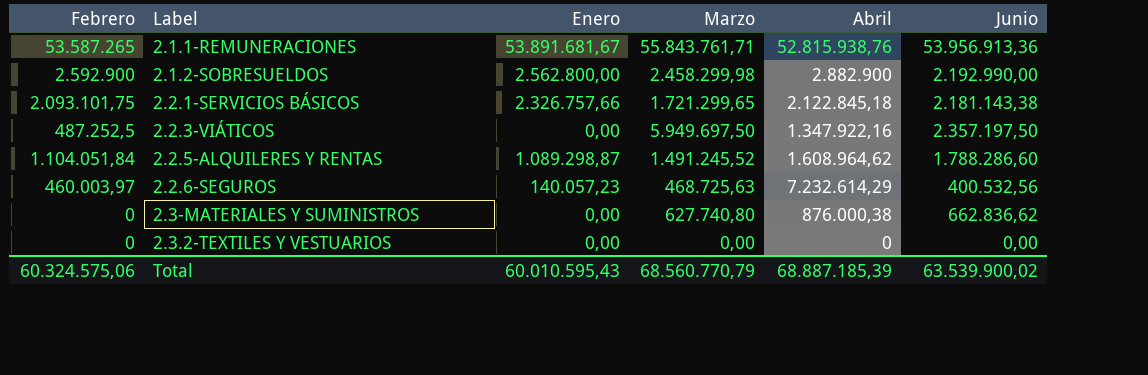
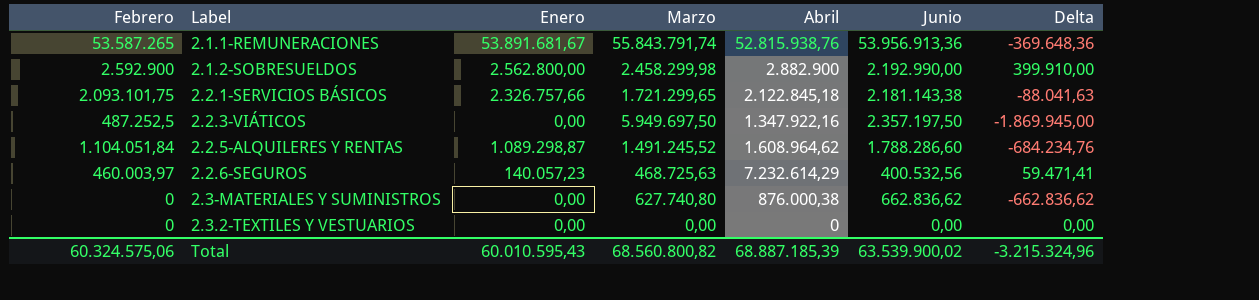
column Delta | formula: none -> [Febrero] - [Junio]
2.1.1-REMUNERACIONES | Marzo: 55.843.761,71 -> 55.843.791,74
Total | Marzo: 68.560.770,79 -> 68.560.800,82

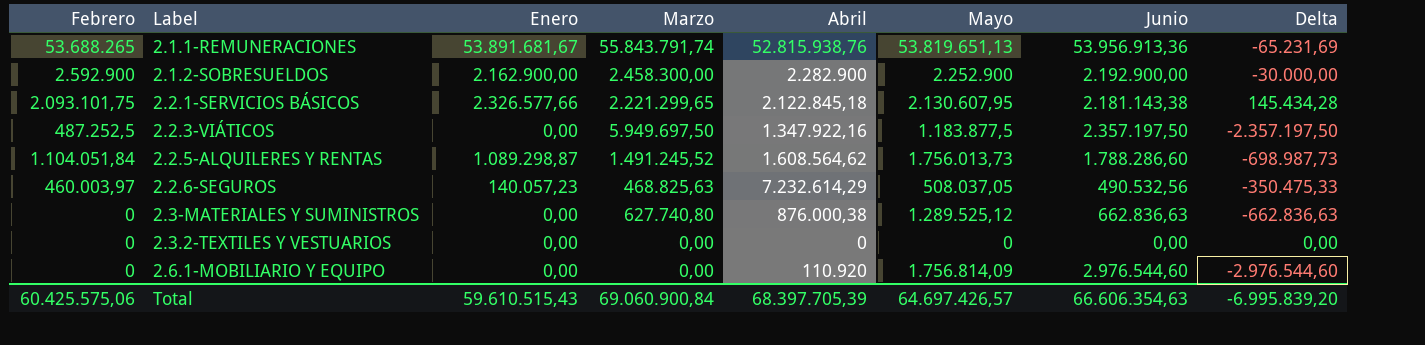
column Mayo | position: none -> 6
column Delta | formula: [Febrero] - [Junio] -> [Enero] - [Junio]
2.1.1-REMUNERACIONES | Febrero: 53.587.265 -> 53.688.265
2.1.2-SOBRESUELDOS | Enero: 2.562.800,00 -> 2.162.900,00
2.1.2-SOBRESUELDOS | Marzo: 2.458.299,98 -> 2.458.300,00
2.1.2-SOBRESUELDOS | Abril: 2.882.900 -> 2.282.900
2.1.2-SOBRESUELDOS | Junio: 2.192.990,00 -> 2.192.900,00
2.2.1-SERVICIOS BÁSICOS | Enero: 2.326.757,66 -> 2.326.577,66
2.2.1-SERVICIOS BÁSICOS | Marzo: 1.721.299,65 -> 2.221.299,65
2.2.5-ALQUILERES Y RENTAS | Abril: 1.608.964,62 -> 1.608.564,62
2.2.6-SEGUROS | Marzo: 468.725,63 -> 468.825,63
2.2.6-SEGUROS | Junio: 400.532,56 -> 490.532,56
2.3-MATERIALES Y SUMINISTROS | Junio: 662.836,62 -> 662.836,63
row 2.6.1-MOBILIARIO Y EQUIPO: none -> 0 | 0,00 | 0,00 | 110.920 | 1.756.814,09 | 2.976.544,60 | -2.976.544,60
Total | Febrero: 60.324.575,06 -> 60.425.575,06
Total | Enero: 60.010.595,43 -> 59.610.515,43
Total | Marzo: 68.560.800,82 -> 69.060.900,84
Total | Abril: 68.887.185,39 -> 68.397.705,39
Total | Junio: 63.539.900,02 -> 66.606.354,63
Total | Delta: -3.215.324,96 -> -6.995.839,20

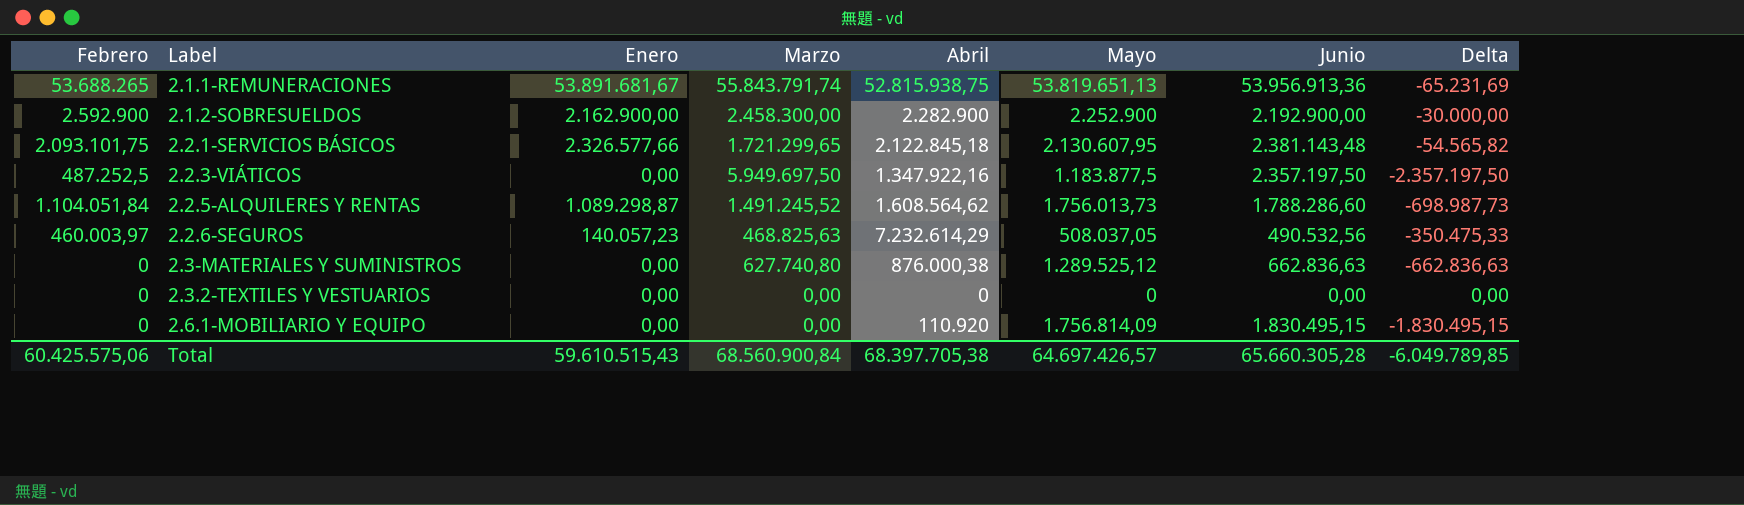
2.1.1-REMUNERACIONES | Abril: 52.815.938,76 -> 52.815.938,75
2.2.1-SERVICIOS BÁSICOS | Marzo: 2.221.299,65 -> 1.721.299,65
2.2.1-SERVICIOS BÁSICOS | Junio: 2.181.143,38 -> 2.381.143,48
2.2.1-SERVICIOS BÁSICOS | Delta: 145.434,28 -> -54.565,82
2.6.1-MOBILIARIO Y EQUIPO | Junio: 2.976.544,60 -> 1.830.495,15
2.6.1-MOBILIARIO Y EQUIPO | Delta: -2.976.544,60 -> -1.830.495,15
Total | Marzo: 69.060.900,84 -> 68.560.900,84
Total | Abril: 68.397.705,39 -> 68.397.705,38
Total | Junio: 66.606.354,63 -> 65.660.305,28
Total | Delta: -6.995.839,20 -> -6.049.789,85

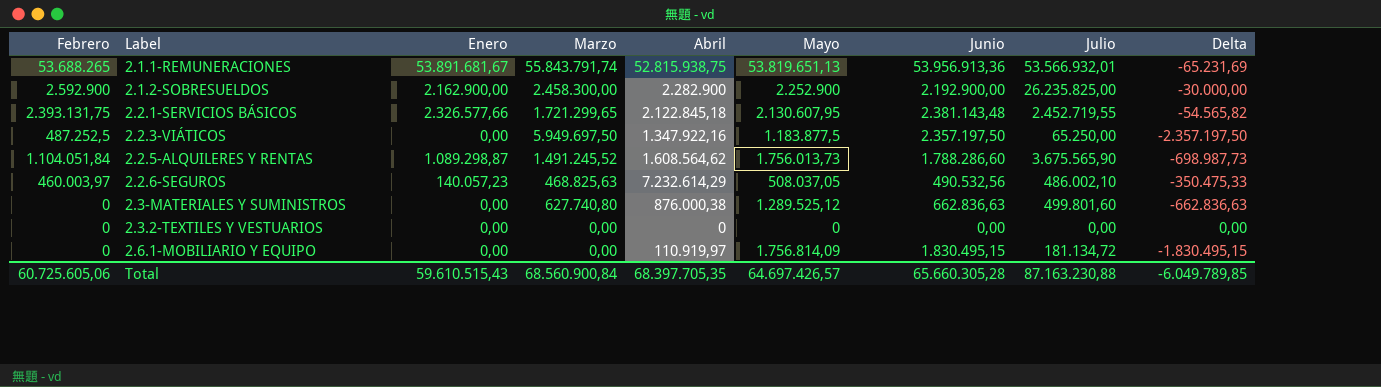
column Julio | position: none -> 8
2.2.1-SERVICIOS BÁSICOS | Febrero: 2.093.101,75 -> 2.393.131,75
2.6.1-MOBILIARIO Y EQUIPO | Abril: 110.920 -> 110.919,97
Total | Febrero: 60.425.575,06 -> 60.725.605,06
Total | Abril: 68.397.705,38 -> 68.397.705,35

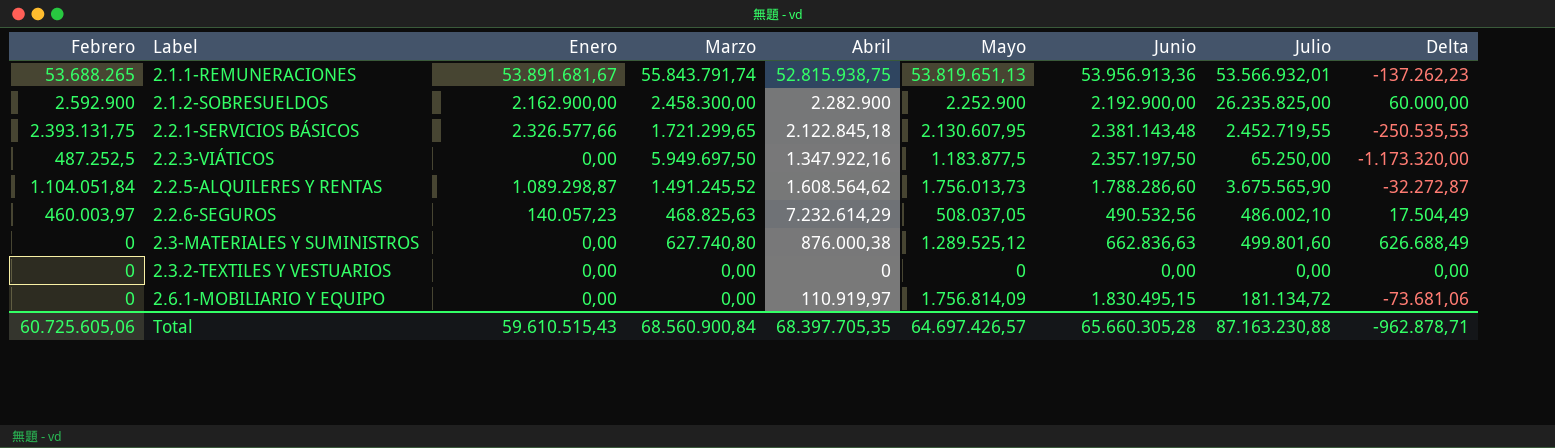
column Delta | formula: [Enero] - [Junio] -> [Mayo] - [Junio]
Total | Delta: -6.049.789,85 -> -962.878,71

